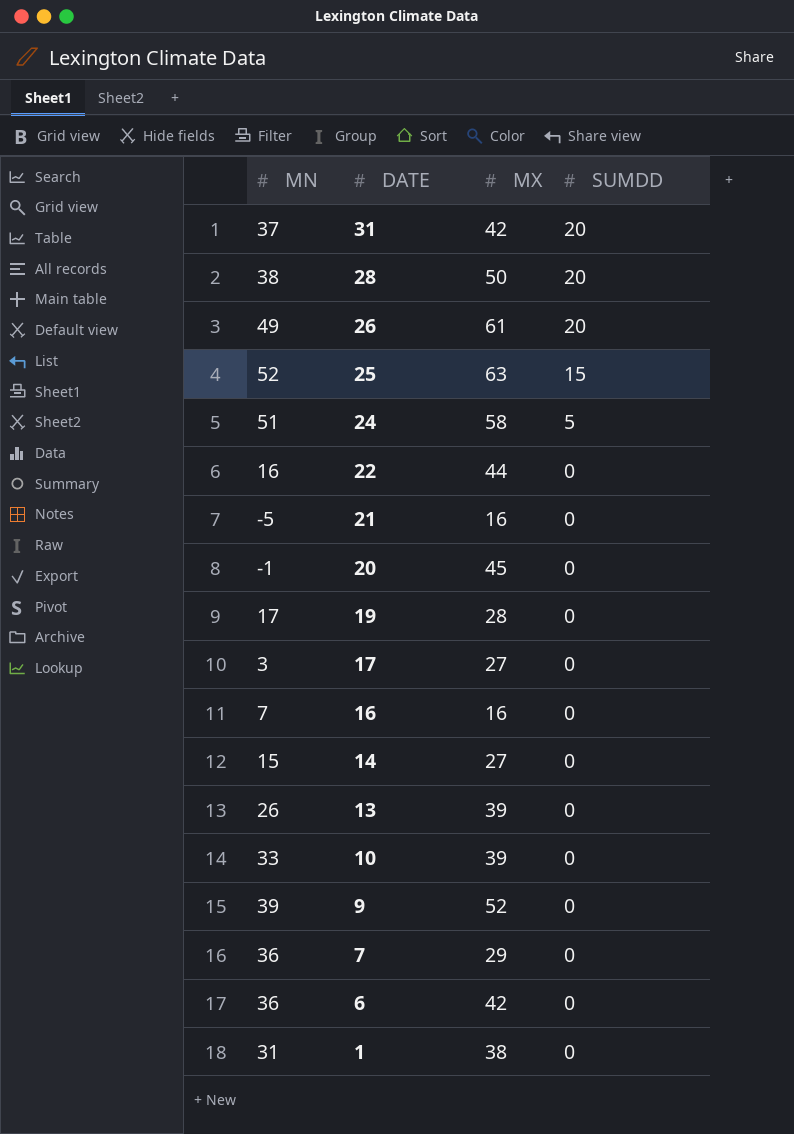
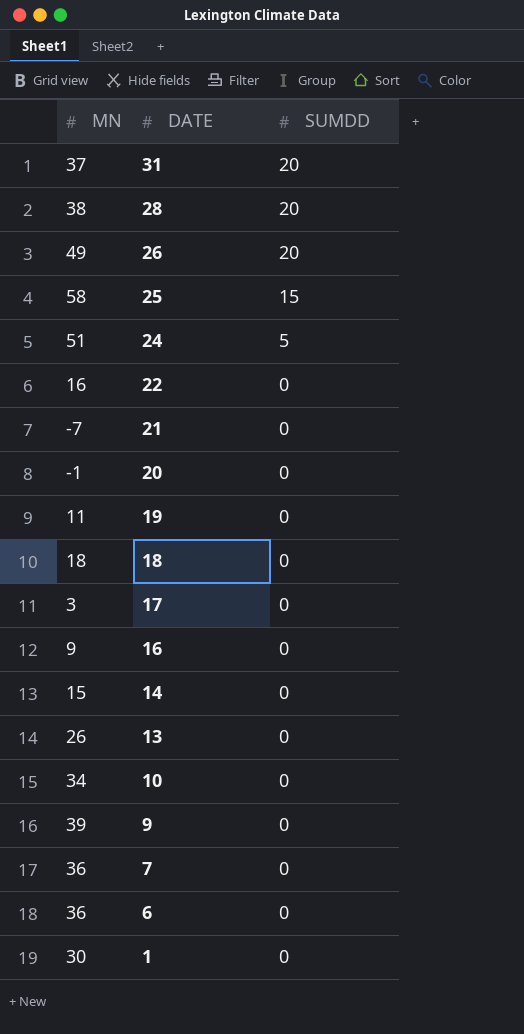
column MX | position: 3 -> none
25 | MN: 52 -> 58
21 | MN: -5 -> -7
19 | MN: 17 -> 11
row 18: none -> 18 | 0
16 | MN: 7 -> 9
10 | MN: 33 -> 34
1 | MN: 31 -> 30

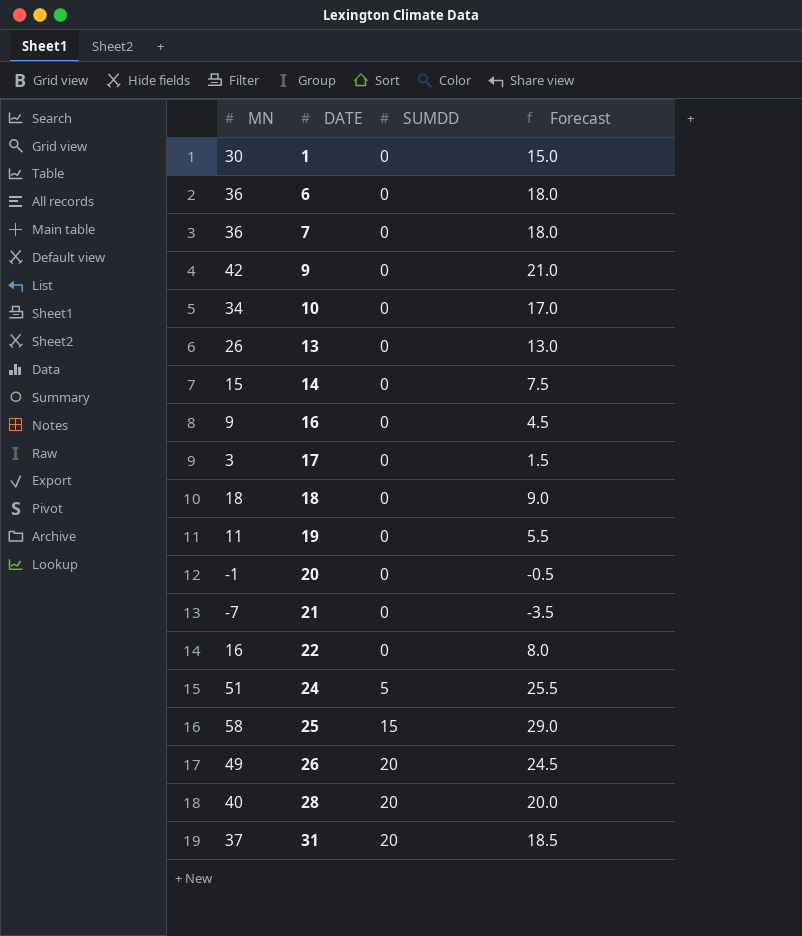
row order: DATE descending -> DATE ascending
column Forecast | formula: none -> [MN] * 0.5
9 | MN: 39 -> 42
28 | MN: 38 -> 40

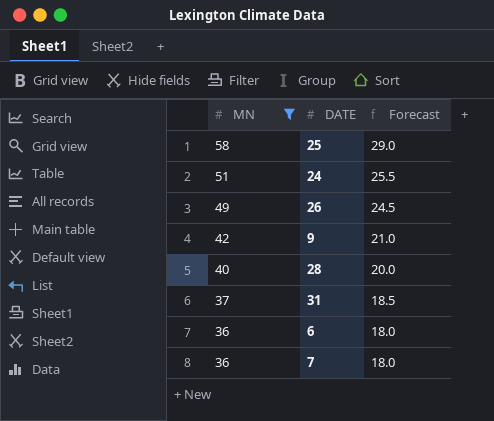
filter: none -> MN >= 36
row order: DATE ascending -> MN descending
column SUMDD | position: 3 -> none

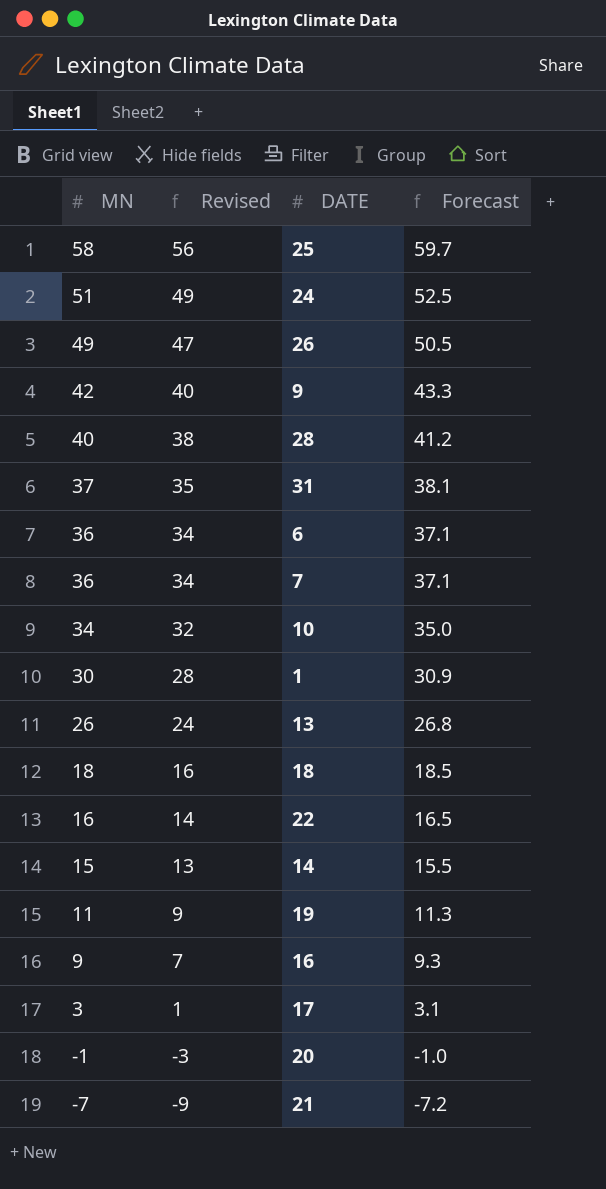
filter: MN >= 36 -> none
column Revised | formula: none -> [MN] - 2
column Forecast | formula: [MN] * 0.5 -> [MN] * 1.03

